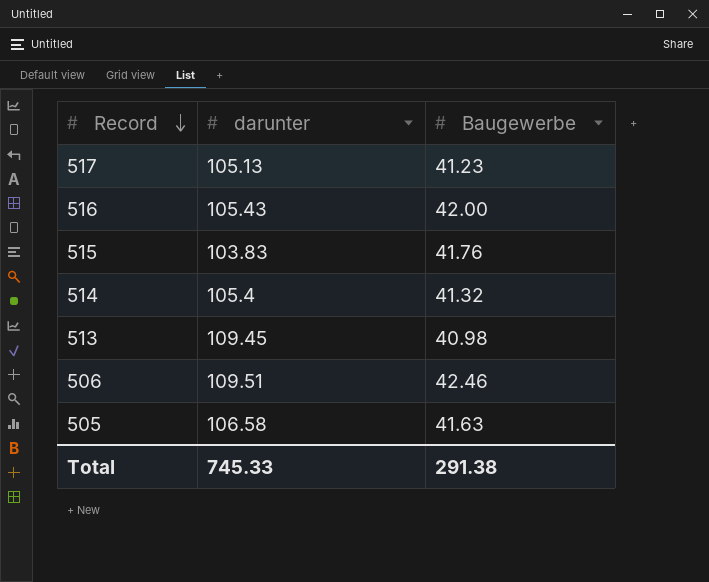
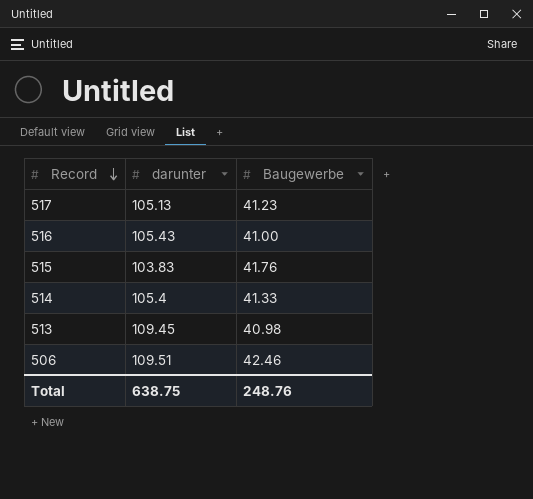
row 505: 106.58 | 41.63 -> none
516 | Baugewerbe: 42.00 -> 41.00
514 | Baugewerbe: 41.32 -> 41.33
Total | darunter: 745.33 -> 638.75
Total | Baugewerbe: 291.38 -> 248.76

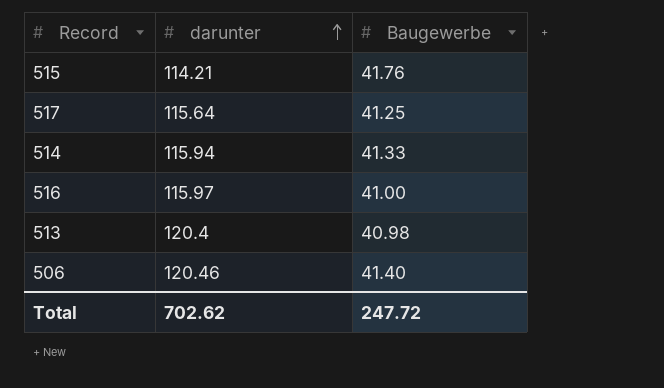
row order: Record descending -> darunter ascending
515 | darunter: 103.83 -> 114.21
517 | darunter: 105.13 -> 115.64
517 | Baugewerbe: 41.23 -> 41.25
514 | darunter: 105.4 -> 115.94
516 | darunter: 105.43 -> 115.97
513 | darunter: 109.45 -> 120.4
506 | darunter: 109.51 -> 120.46
506 | Baugewerbe: 42.46 -> 41.40
Total | darunter: 638.75 -> 702.62
Total | Baugewerbe: 248.76 -> 247.72

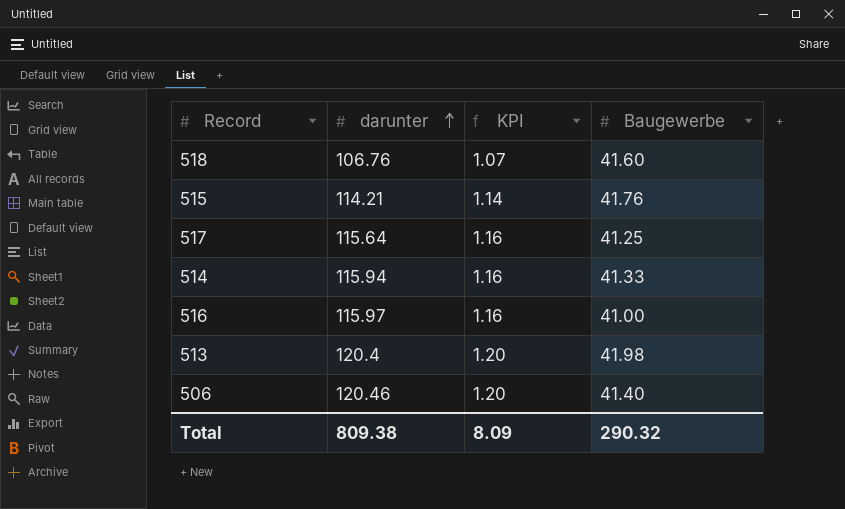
column KPI | formula: none -> [darunter] * 0.01
row 518: none -> 106.76 | 1.07 | 41.60
513 | Baugewerbe: 40.98 -> 41.98
Total | darunter: 702.62 -> 809.38
Total | Baugewerbe: 247.72 -> 290.32

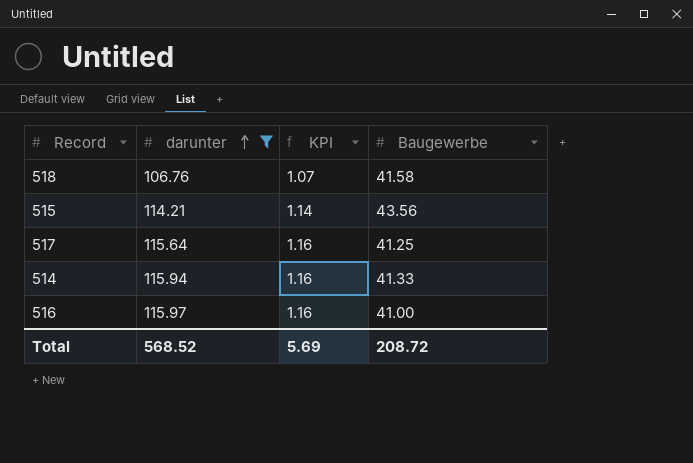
filter: none -> darunter <= 115.97
518 | Baugewerbe: 41.60 -> 41.58
515 | Baugewerbe: 41.76 -> 43.56
Total | darunter: 809.38 -> 568.52
Total | KPI: 8.09 -> 5.69
Total | Baugewerbe: 290.32 -> 208.72

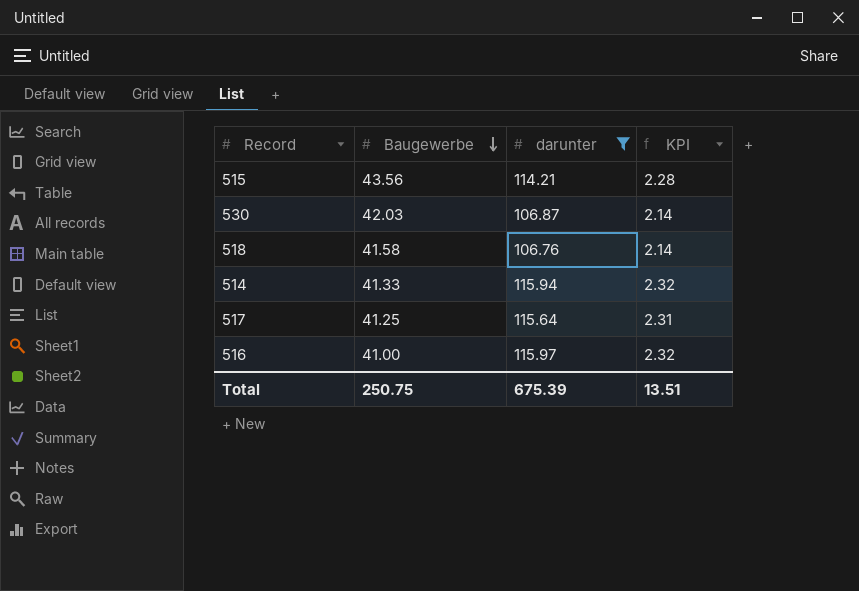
row order: darunter ascending -> Baugewerbe descending
column Baugewerbe | position: 4 -> 2
column KPI | formula: [darunter] * 0.01 -> [darunter] * 0.02
row 530: none -> 42.03 | 106.87 | 2.14
Total | Baugewerbe: 208.72 -> 250.75
Total | darunter: 568.52 -> 675.39
Total | KPI: 5.69 -> 13.51

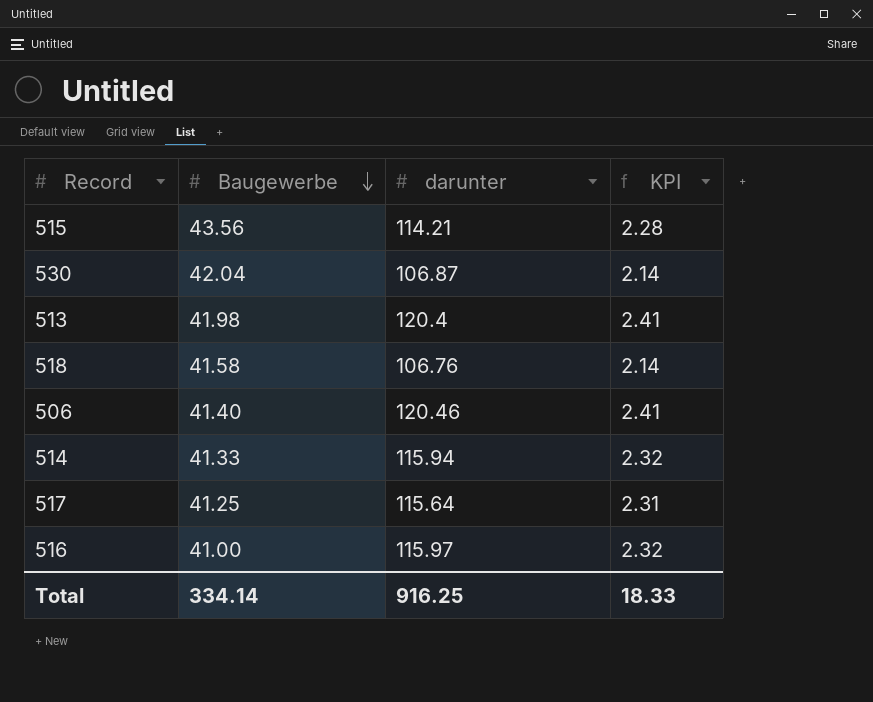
filter: darunter <= 115.97 -> none
530 | Baugewerbe: 42.03 -> 42.04
Total | Baugewerbe: 250.75 -> 334.14
Total | darunter: 675.39 -> 916.25
Total | KPI: 13.51 -> 18.33

